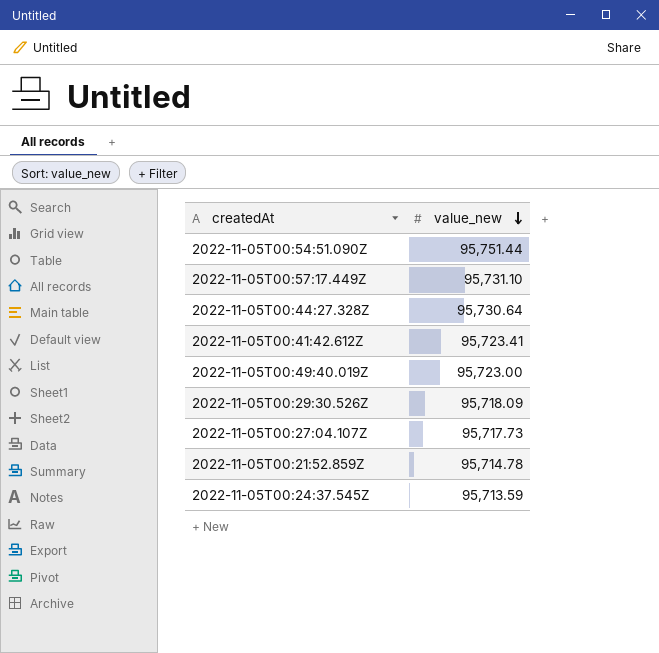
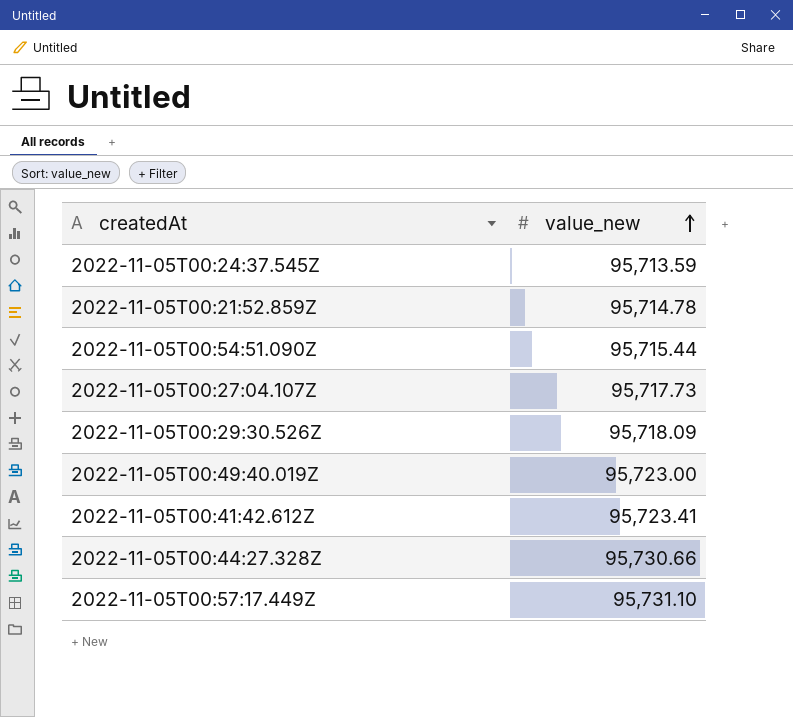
row order: value_new descending -> value_new ascending
2022-11-05T00:54:51.090Z | value_new: 95,751.44 -> 95,715.44
2022-11-05T00:44:27.328Z | value_new: 95,730.64 -> 95,730.66

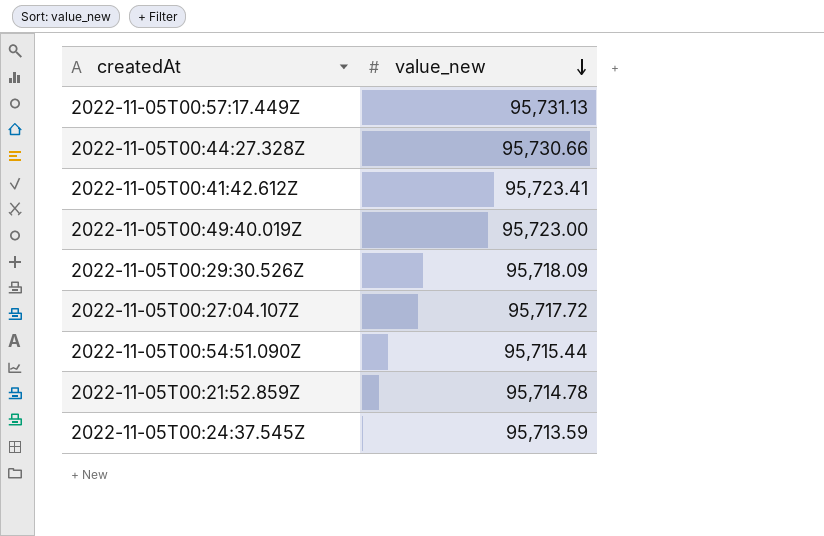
row order: value_new ascending -> value_new descending
2022-11-05T00:57:17.449Z | value_new: 95,731.10 -> 95,731.13
2022-11-05T00:27:04.107Z | value_new: 95,717.73 -> 95,717.72

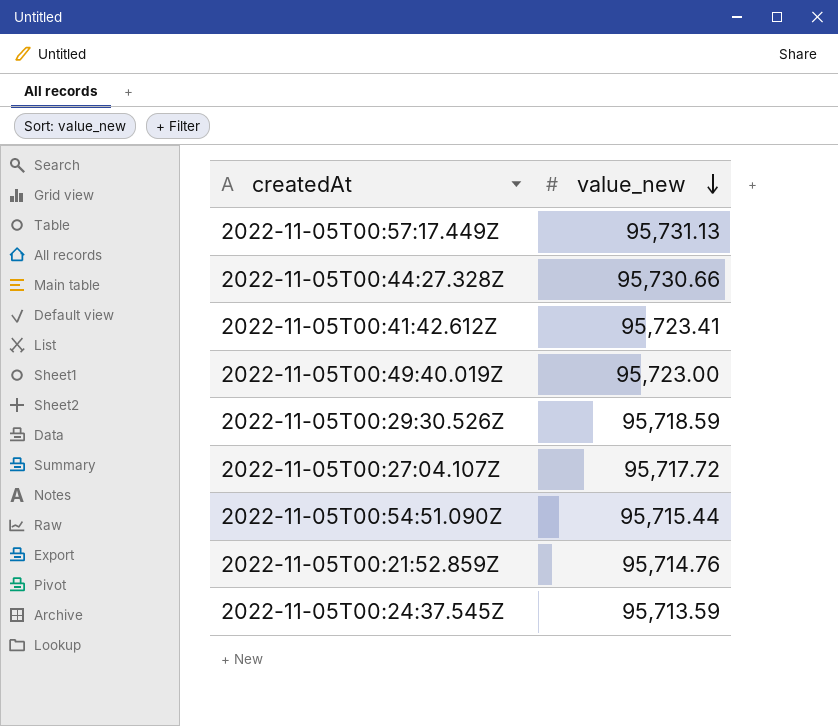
2022-11-05T00:29:30.526Z | value_new: 95,718.09 -> 95,718.59
2022-11-05T00:21:52.859Z | value_new: 95,714.78 -> 95,714.76

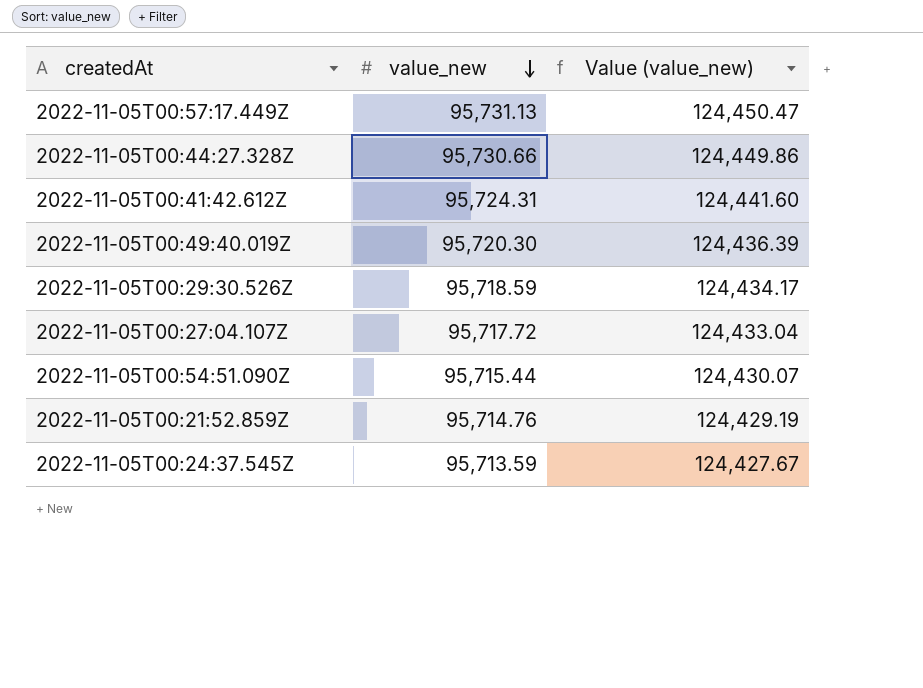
column Value (value_new) | formula: none -> [value_new] * 1.3
2022-11-05T00:41:42.612Z | value_new: 95,723.41 -> 95,724.31
2022-11-05T00:49:40.019Z | value_new: 95,723.00 -> 95,720.30

